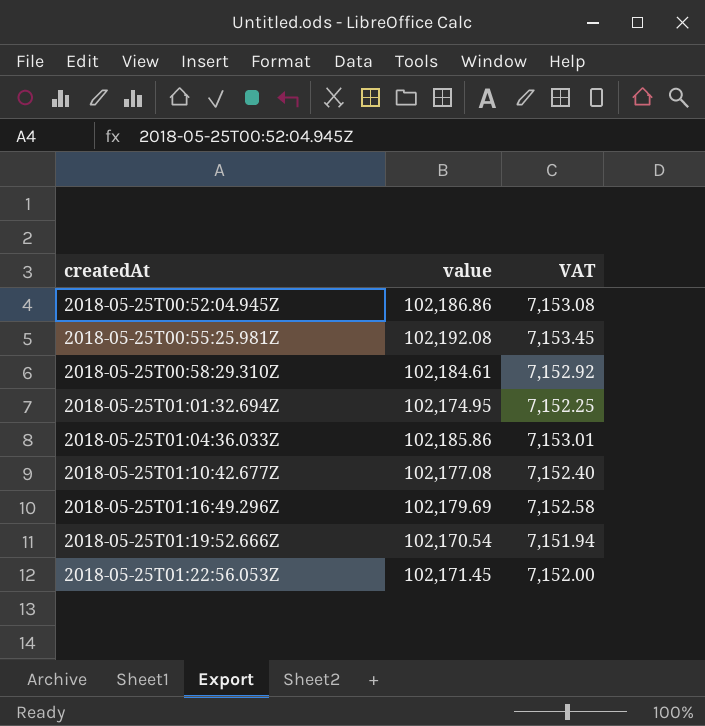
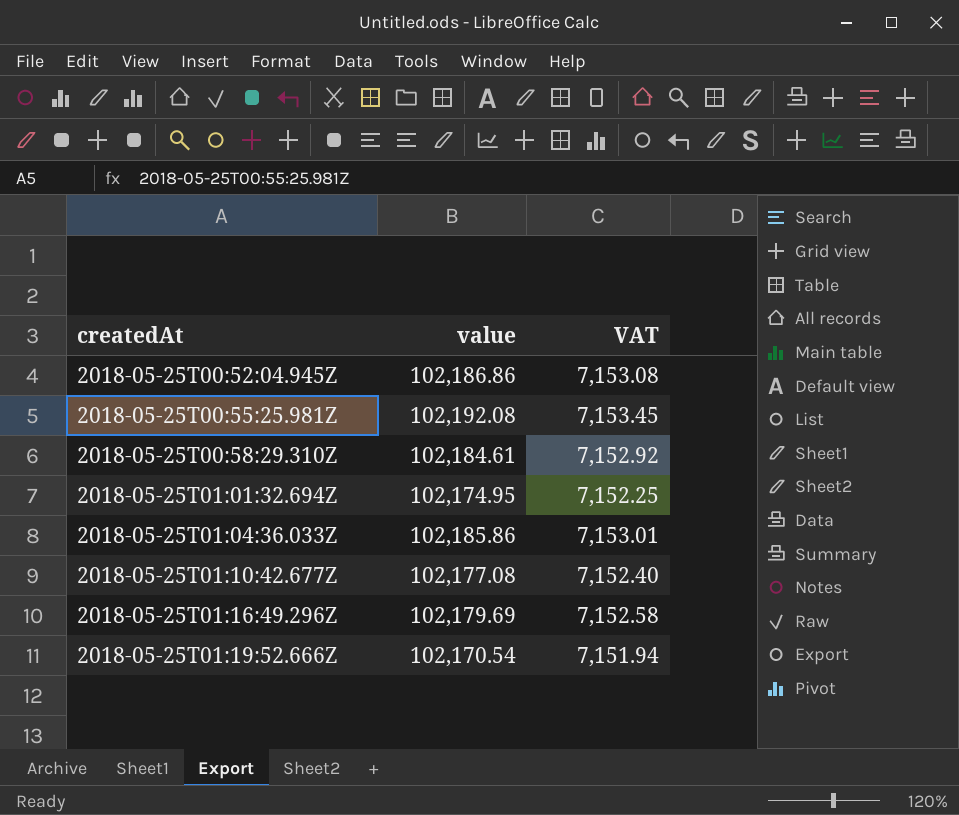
row 2018-05-25T01:22:56.053Z: 102,171.45 | 7,152.00 -> none

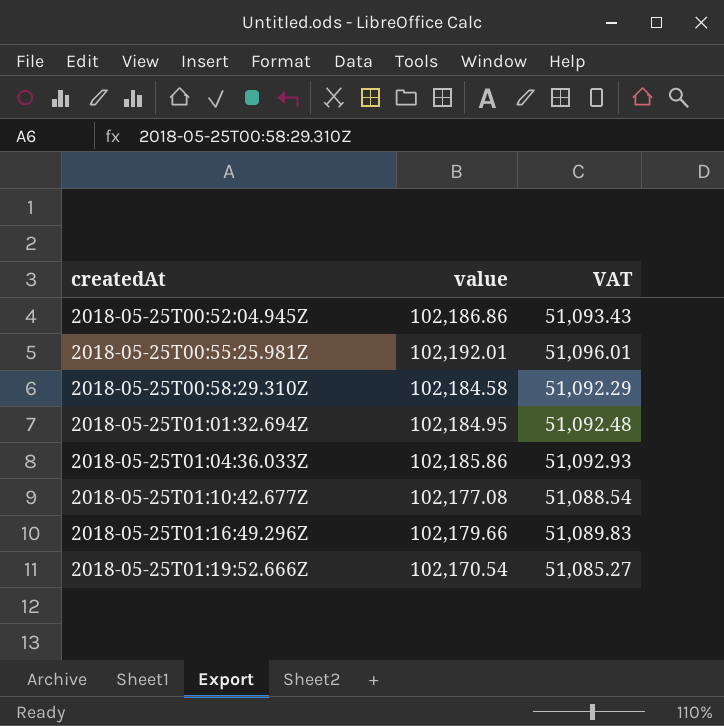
column VAT | formula: [value] * 0.07 -> [value] * 0.5
2018-05-25T00:55:25.981Z | value: 102,192.08 -> 102,192.01
2018-05-25T00:58:29.310Z | value: 102,184.61 -> 102,184.58
2018-05-25T01:01:32.694Z | value: 102,174.95 -> 102,184.95
2018-05-25T01:16:49.296Z | value: 102,179.69 -> 102,179.66

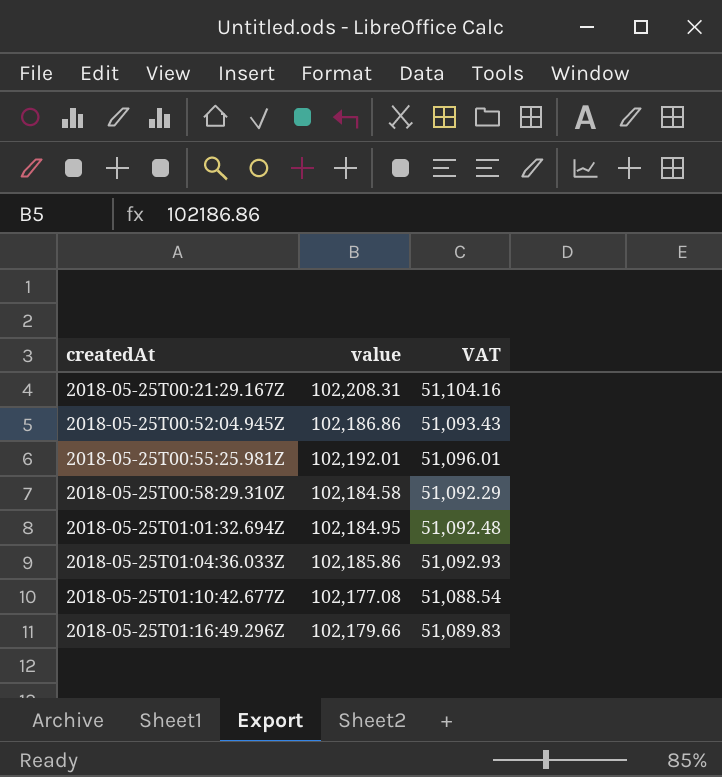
row 2018-05-25T01:19:52.666Z: 102,170.54 | 51,085.27 -> none
row 2018-05-25T00:21:29.167Z: none -> 102,208.31 | 51,104.16

